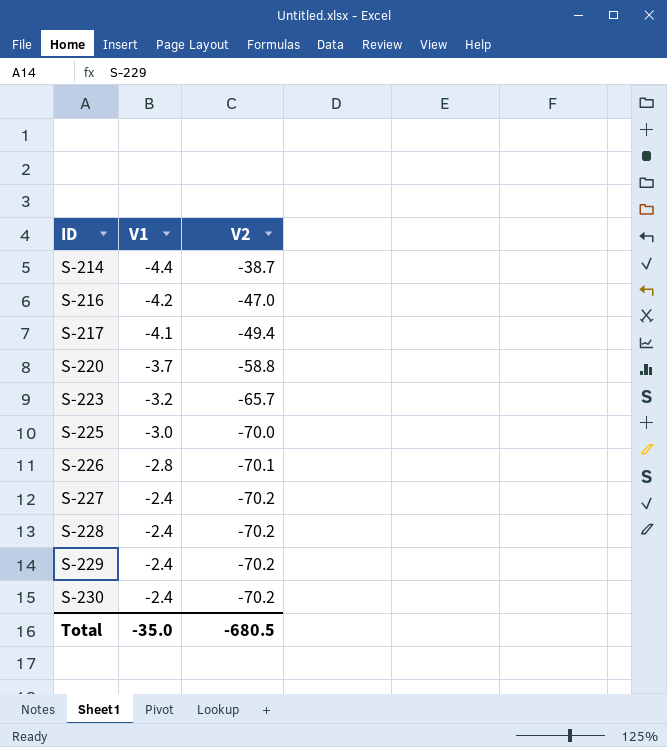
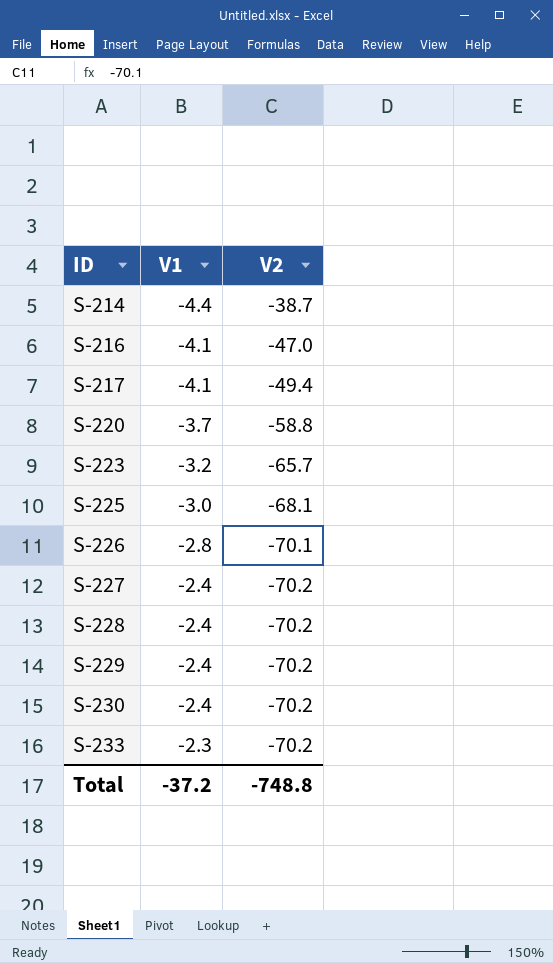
S-216 | V1: -4.2 -> -4.1
S-225 | V2: -70.0 -> -68.1
row S-233: none -> -2.3 | -70.2
Total | V1: -35.0 -> -37.2
Total | V2: -680.5 -> -748.8

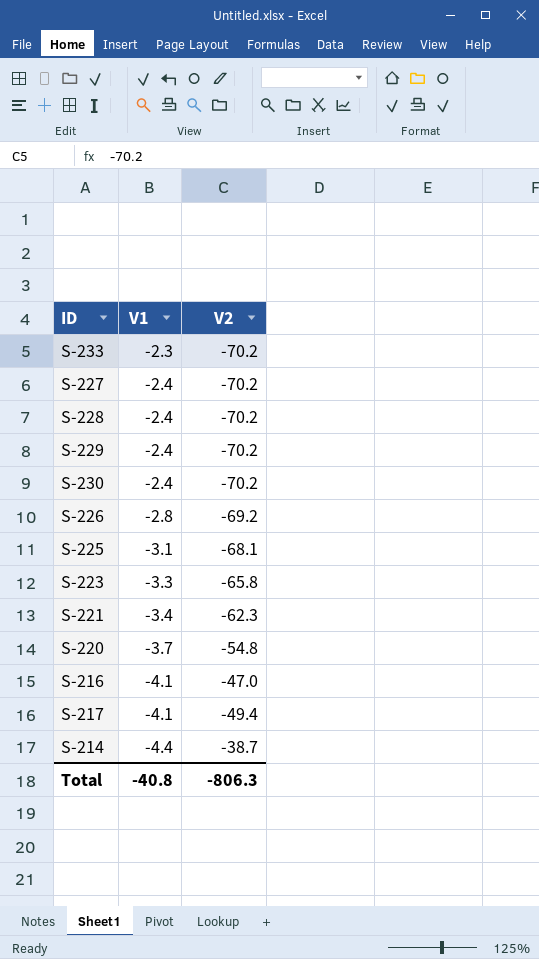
row order: ID ascending -> V1 descending
S-226 | V2: -70.1 -> -69.2
S-225 | V1: -3.0 -> -3.1
S-223 | V1: -3.2 -> -3.3
S-223 | V2: -65.7 -> -65.8
row S-221: none -> -3.4 | -62.3
S-220 | V2: -58.8 -> -54.8
Total | V1: -37.2 -> -40.8
Total | V2: -748.8 -> -806.3

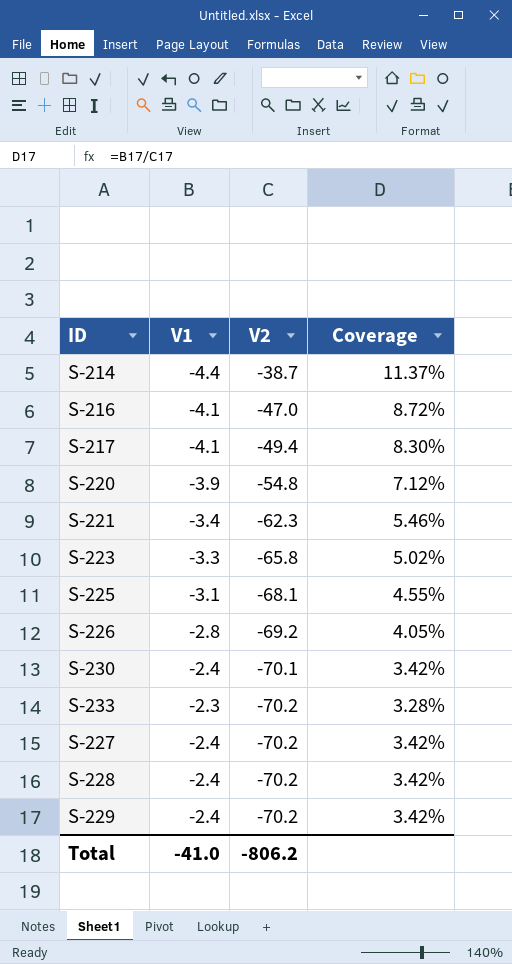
row order: V1 descending -> V2 descending
column Coverage | formula: none -> [V1] / [V2]
S-220 | V1: -3.7 -> -3.9
S-230 | V2: -70.2 -> -70.1
Total | V1: -40.8 -> -41.0
Total | V2: -806.3 -> -806.2

